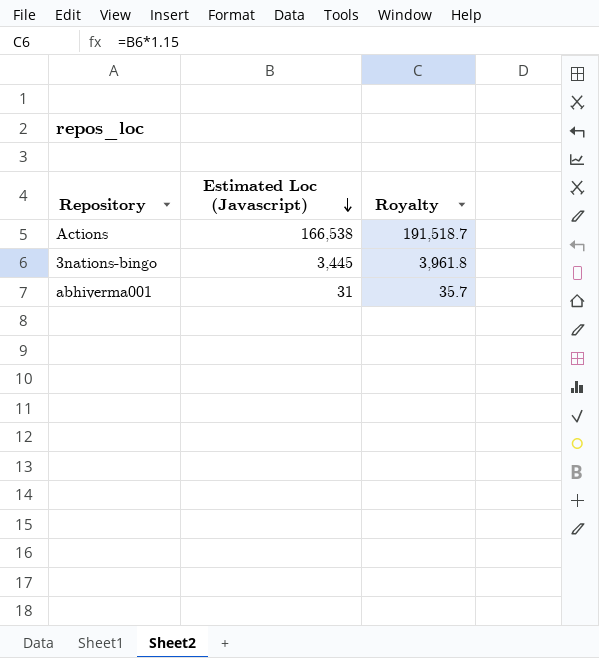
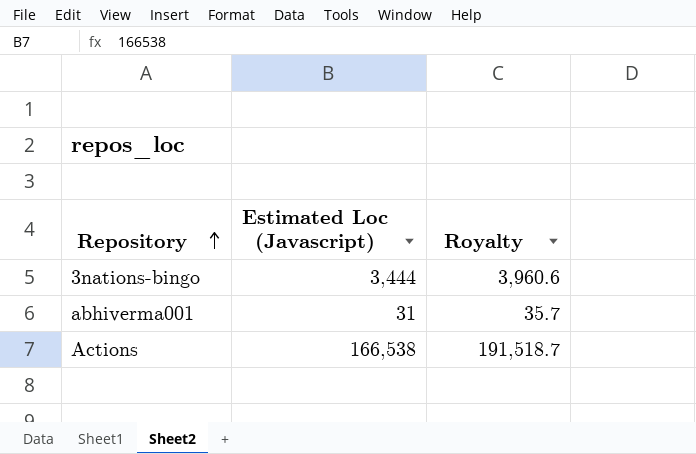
row order: Estimated Loc (Javascript) descending -> Repository ascending
3nations-bingo | Estimated Loc (Javascript): 3,445 -> 3,444
3nations-bingo | Royalty: 3,961.8 -> 3,960.6

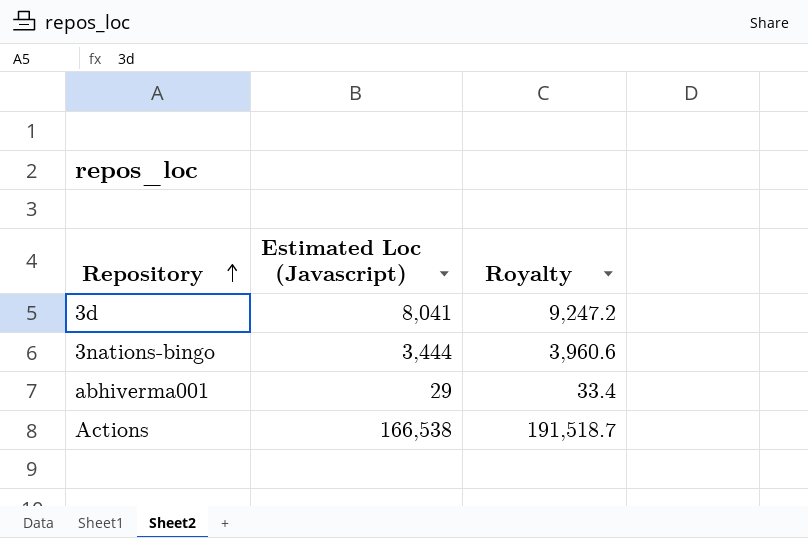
row 3d: none -> 8,041 | 9,247.2
abhiverma001 | Estimated Loc (Javascript): 31 -> 29
abhiverma001 | Royalty: 35.7 -> 33.4

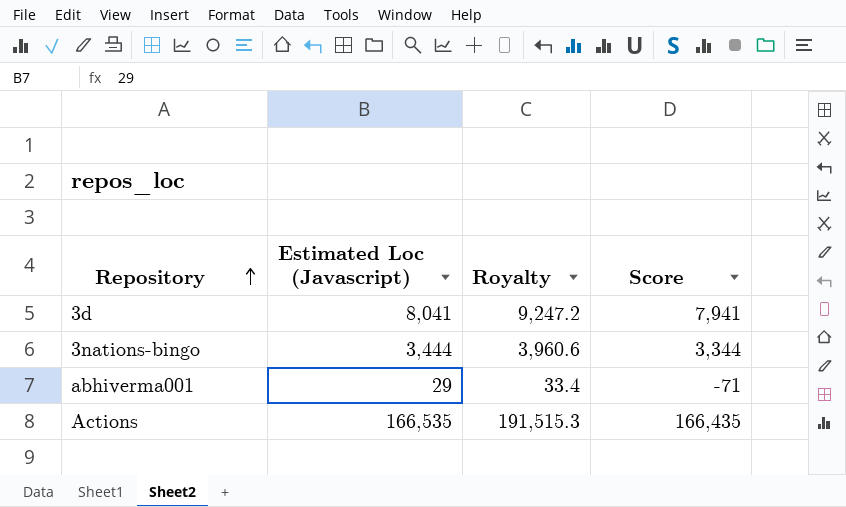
column Score | formula: none -> [Estimated Loc (Javascript)] - 100
Actions | Estimated Loc (Javascript): 166,538 -> 166,535
Actions | Royalty: 191,518.7 -> 191,515.3

